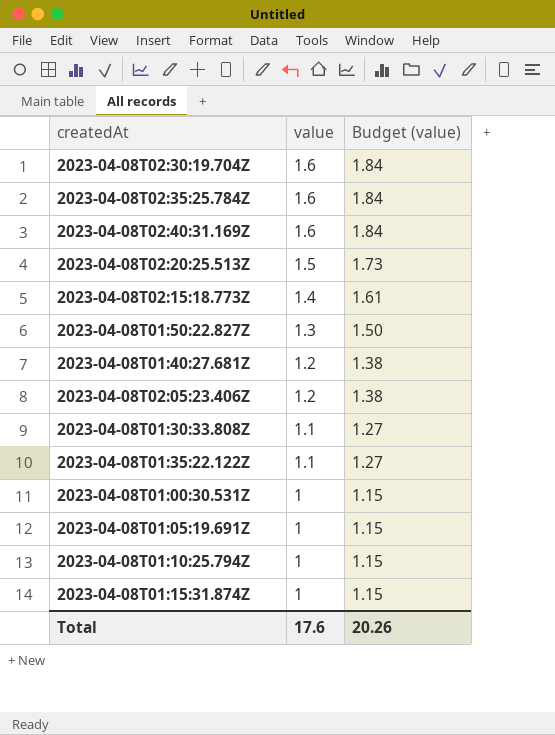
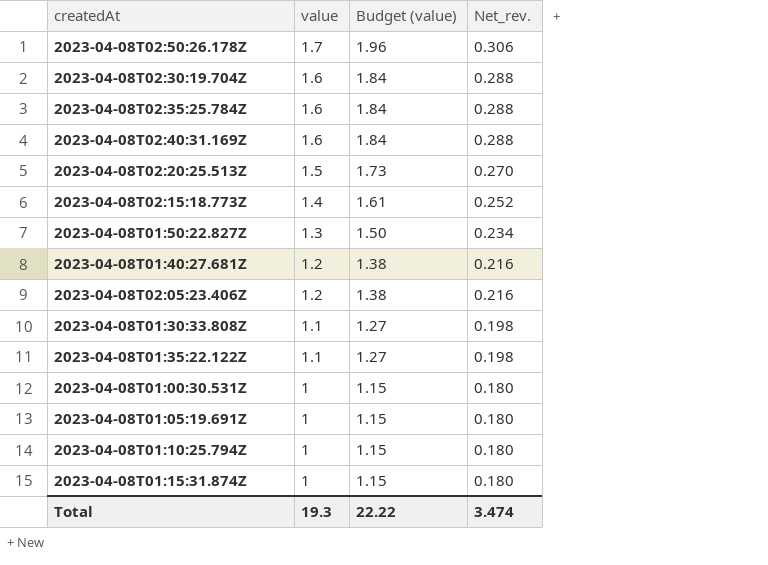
column Net_rev. | formula: none -> [value] * 0.18
row 2023-04-08T02:50:26.178Z: none -> 1.7 | 1.96 | 0.306
Total | value: 17.6 -> 19.3
Total | Budget (value): 20.26 -> 22.22

